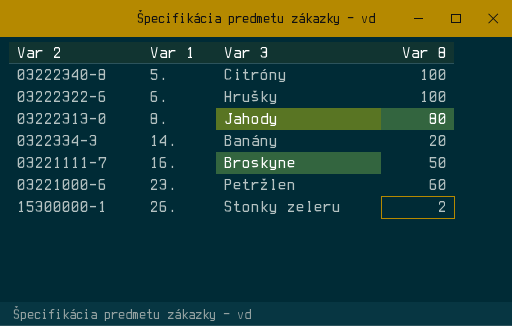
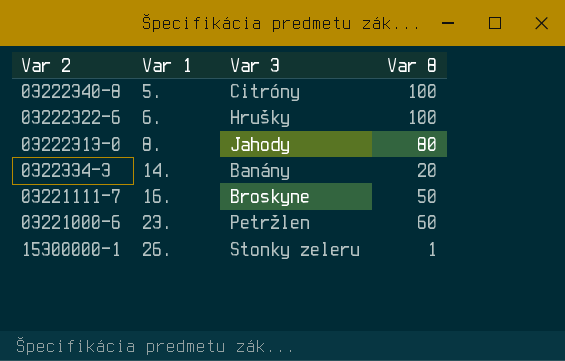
15300000-1 | Var 8: 2 -> 1

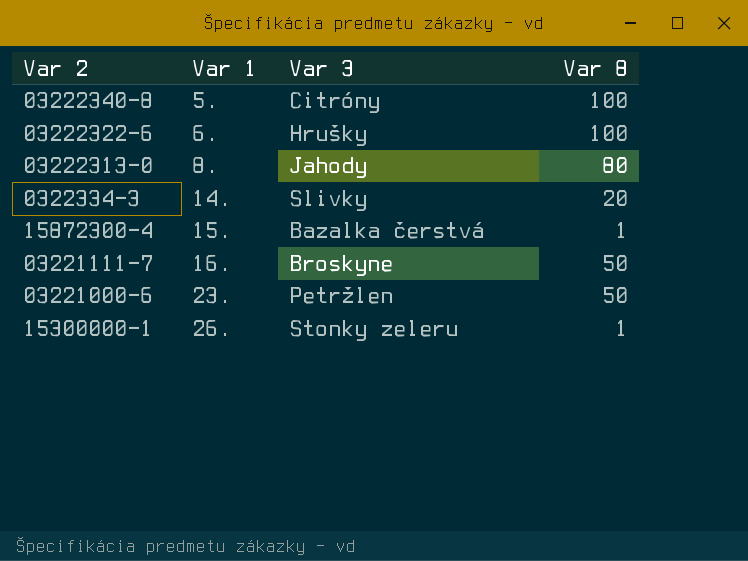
0322334-3 | Var 3: Banány -> Slivky
row 15872300-4: none -> 15. | Bazalka čerstvá | 1
03221000-6 | Var 8: 60 -> 50

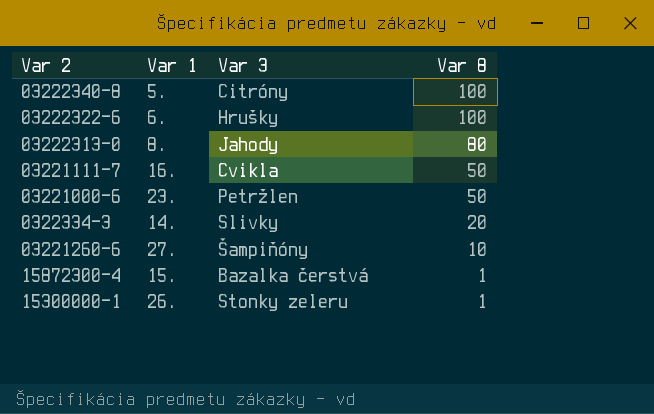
row order: Var 1 ascending -> Var 8 descending
03221111-7 | Var 3: Broskyne -> Cvikla
row 03221260-6: none -> 27. | Šampiňóny | 10

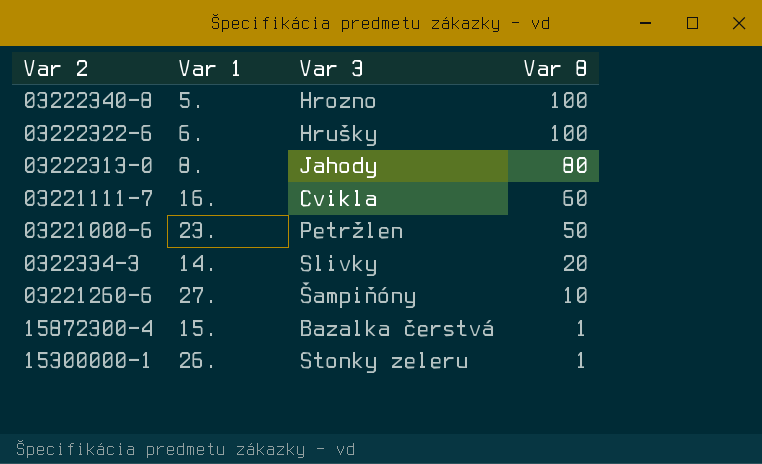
03222340-8 | Var 3: Citróny -> Hrozno
03221111-7 | Var 8: 50 -> 60

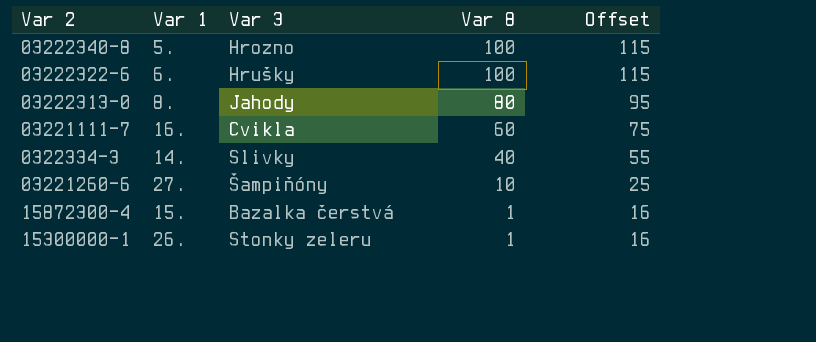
column Offset | formula: none -> [Var 8] + 15
row 03221000-6: 23. | Petržlen | 50 -> none
0322334-3 | Var 8: 20 -> 40

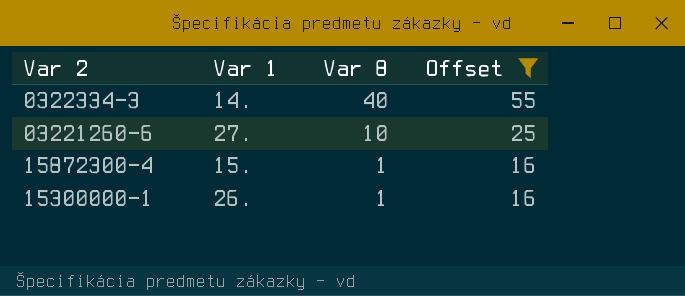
filter: none -> Offset <= 55
column Var 3 | position: 3 -> none

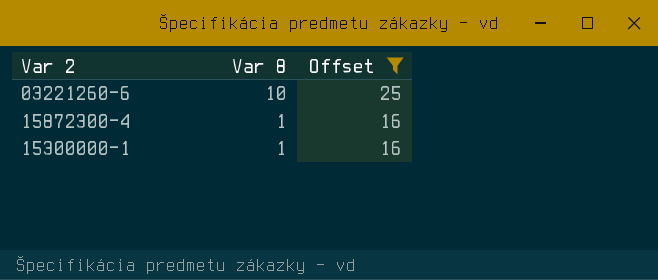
column Var 1 | position: 2 -> none
row 0322334-3: 14. | 40 | 55 -> none

